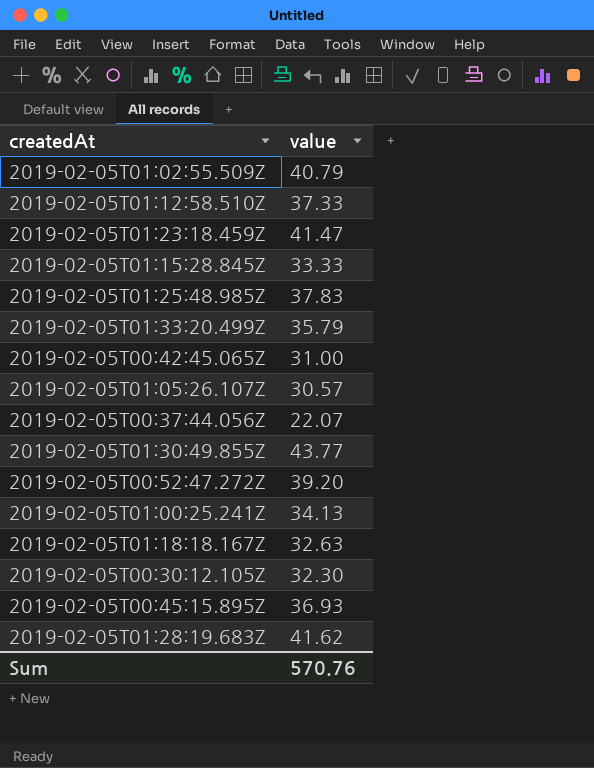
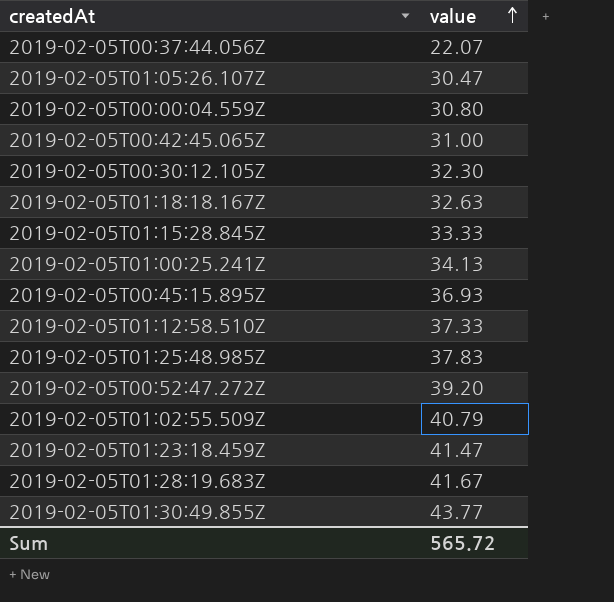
row order: none -> value ascending
row 2019-02-05T01:33:20.499Z: 35.79 -> none
2019-02-05T01:05:26.107Z | value: 30.57 -> 30.47
row 2019-02-05T00:00:04.559Z: none -> 30.80
2019-02-05T01:28:19.683Z | value: 41.62 -> 41.67
Sum | value: 570.76 -> 565.72

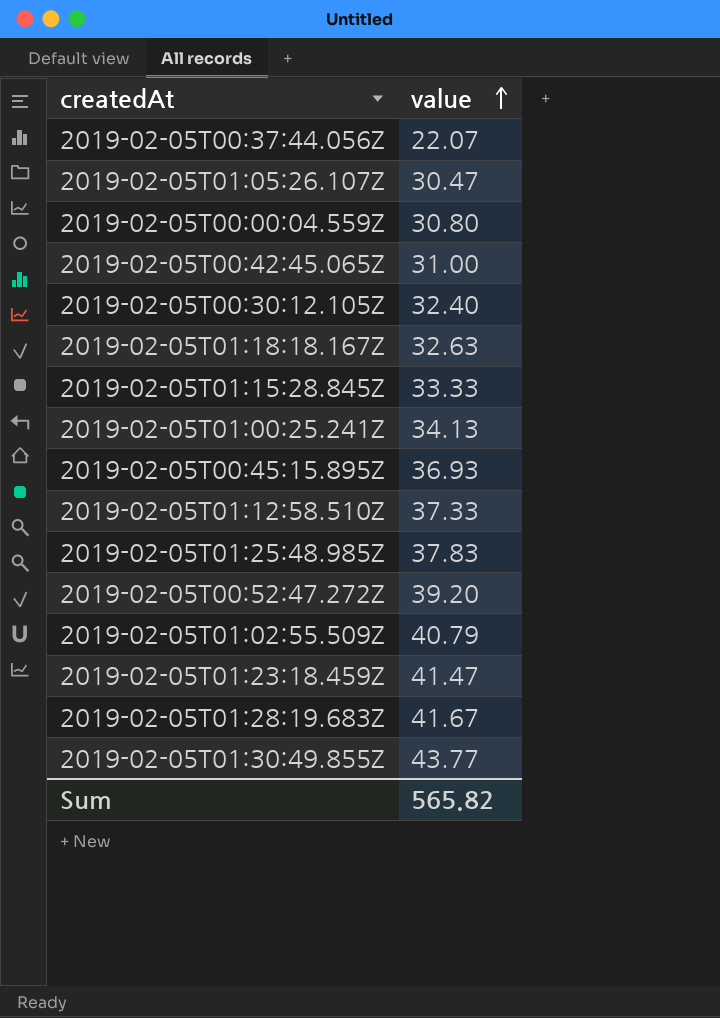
2019-02-05T00:30:12.105Z | value: 32.30 -> 32.40
Sum | value: 565.72 -> 565.82

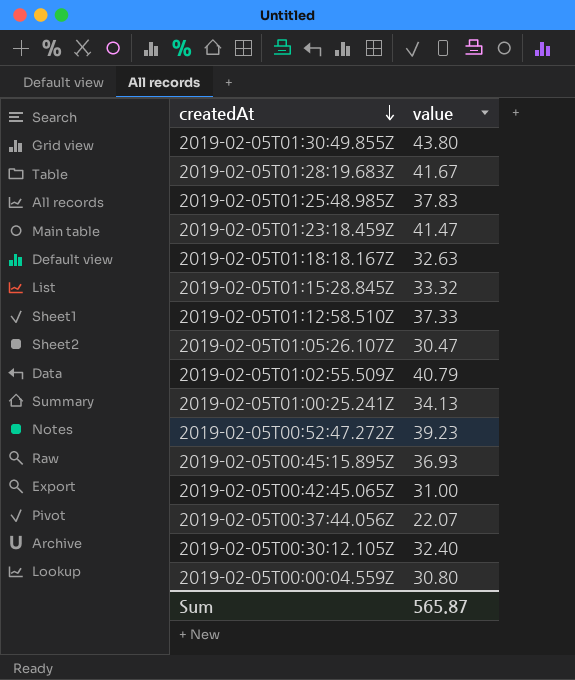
row order: value ascending -> createdAt descending
2019-02-05T01:30:49.855Z | value: 43.77 -> 43.80
2019-02-05T01:15:28.845Z | value: 33.33 -> 33.32
2019-02-05T00:52:47.272Z | value: 39.20 -> 39.23
Sum | value: 565.82 -> 565.87

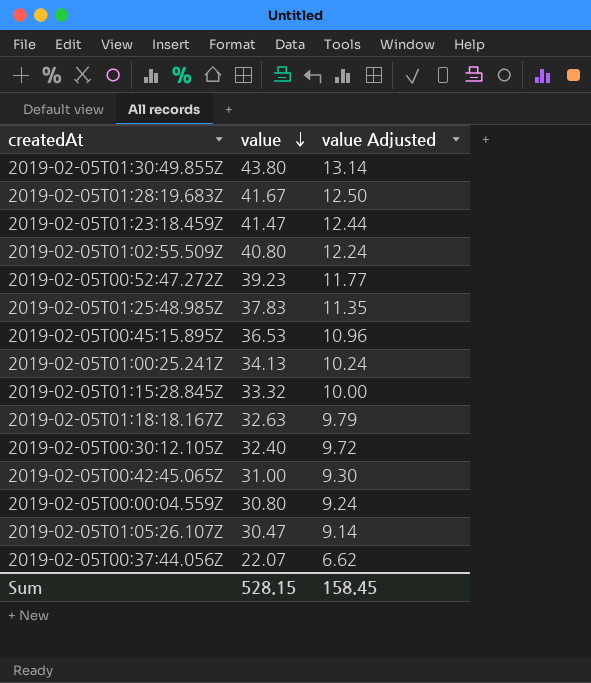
row order: createdAt descending -> value descending
column value Adjusted | formula: none -> [value] * 0.3
row 2019-02-05T01:12:58.510Z: 37.33 -> none
2019-02-05T01:02:55.509Z | value: 40.79 -> 40.80
2019-02-05T00:45:15.895Z | value: 36.93 -> 36.53
Sum | value: 565.87 -> 528.15

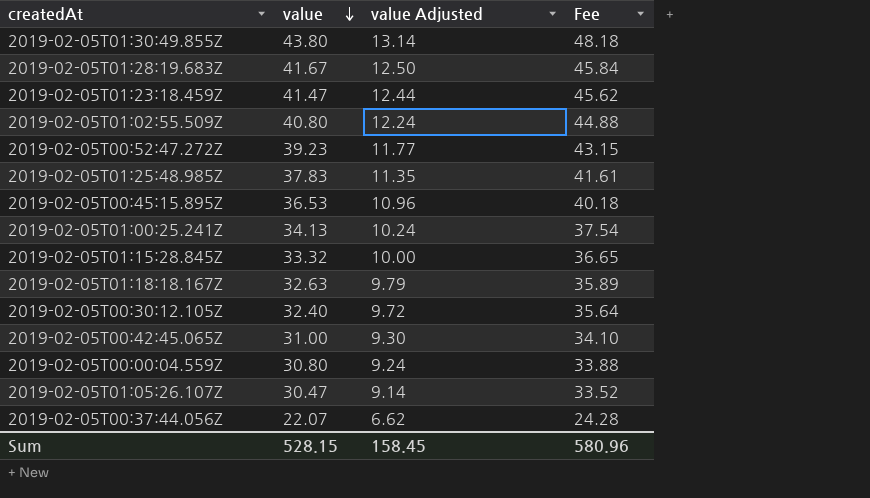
column Fee | formula: none -> [value] * 1.1

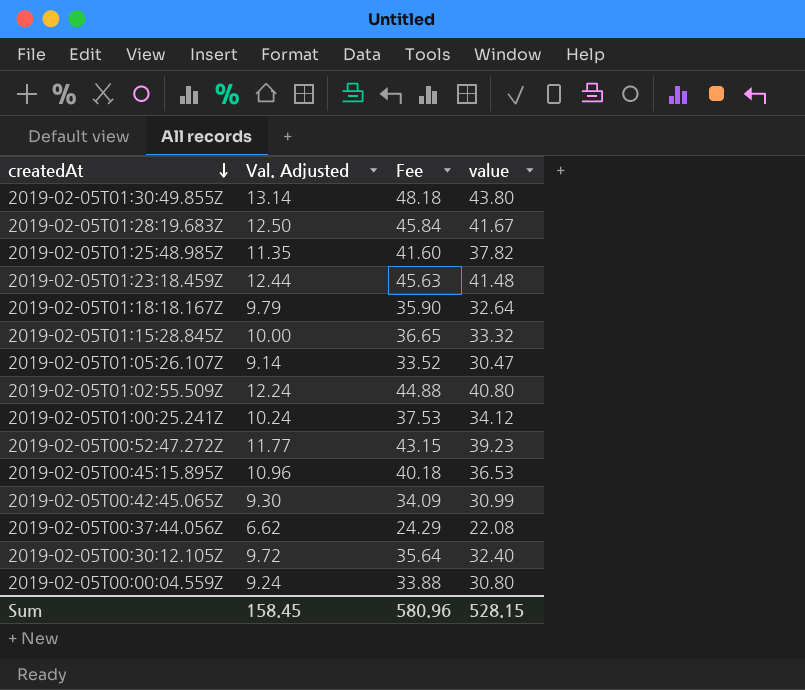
row order: value descending -> createdAt descending
column name: value Adjusted -> Val. Adjusted
column value | position: 2 -> 4
2019-02-05T01:25:48.985Z | Fee: 41.61 -> 41.60
2019-02-05T01:25:48.985Z | value: 37.83 -> 37.82
2019-02-05T01:23:18.459Z | Fee: 45.62 -> 45.63
2019-02-05T01:23:18.459Z | value: 41.47 -> 41.48
2019-02-05T01:18:18.167Z | Fee: 35.89 -> 35.90
2019-02-05T01:18:18.167Z | value: 32.63 -> 32.64
2019-02-05T01:00:25.241Z | Fee: 37.54 -> 37.53
2019-02-05T01:00:25.241Z | value: 34.13 -> 34.12
2019-02-05T00:42:45.065Z | Fee: 34.10 -> 34.09
2019-02-05T00:42:45.065Z | value: 31.00 -> 30.99
2019-02-05T00:37:44.056Z | Fee: 24.28 -> 24.29
2019-02-05T00:37:44.056Z | value: 22.07 -> 22.08

